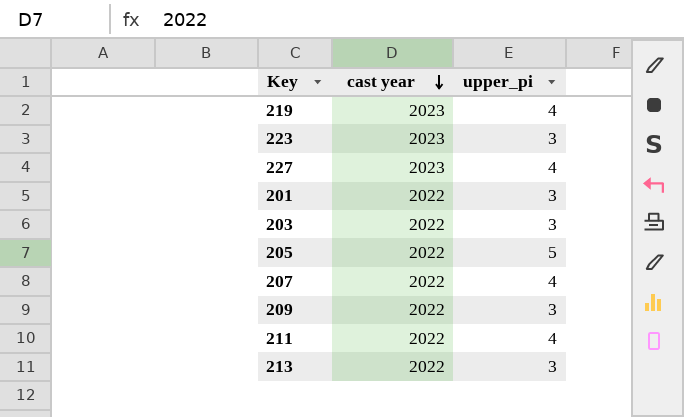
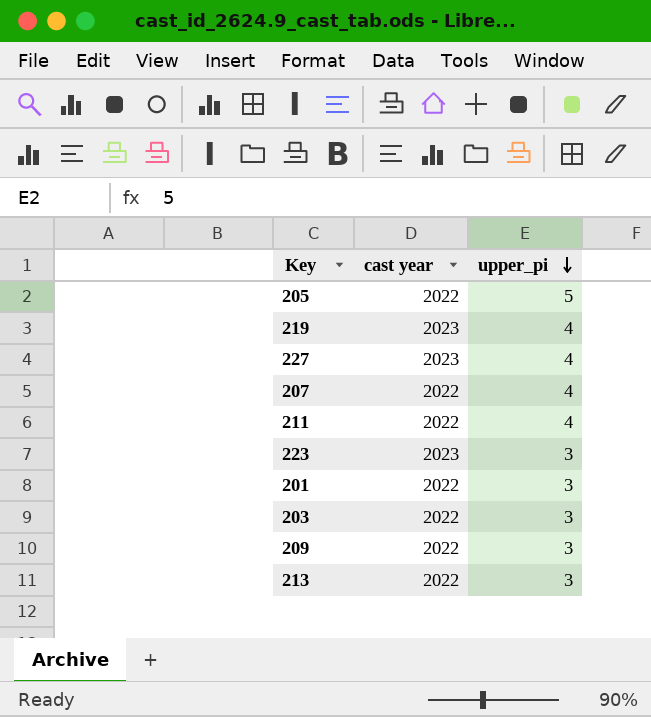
row order: cast year descending -> upper_pi descending

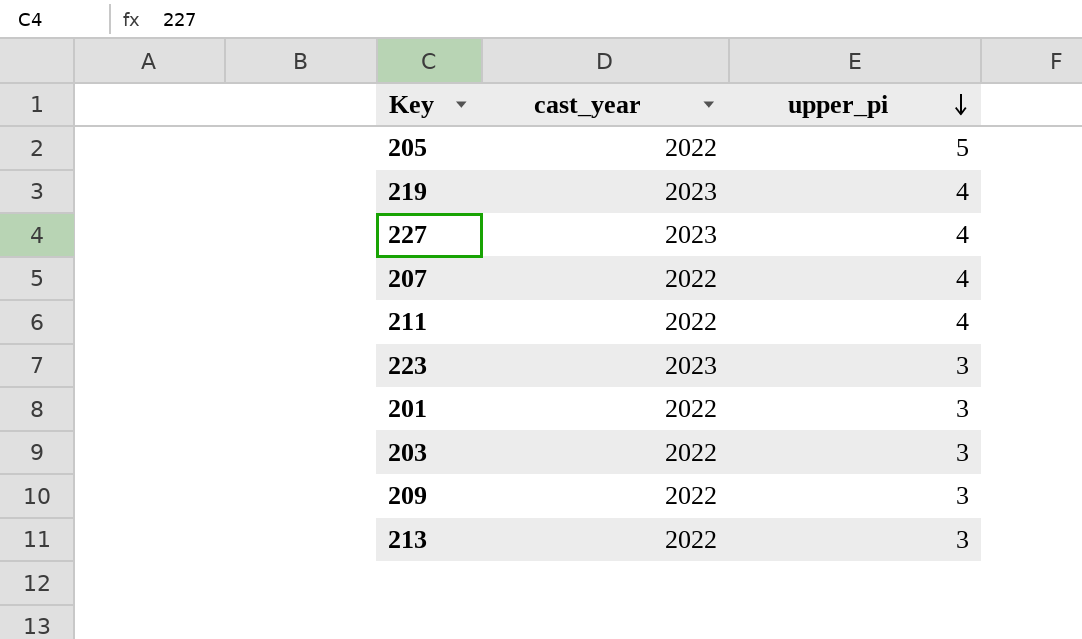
column name: cast year -> cast_year

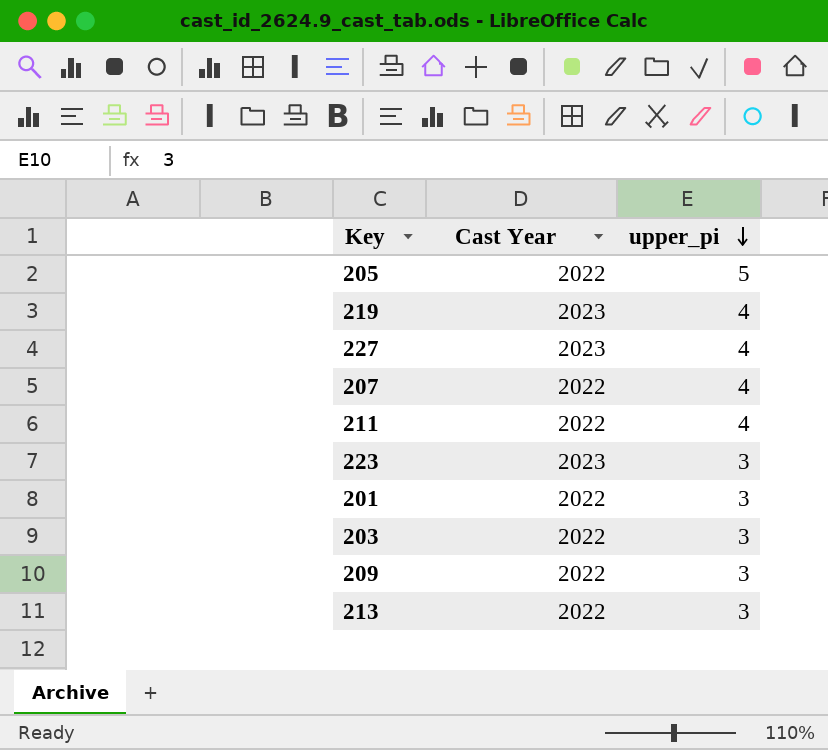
column name: cast_year -> Cast Year

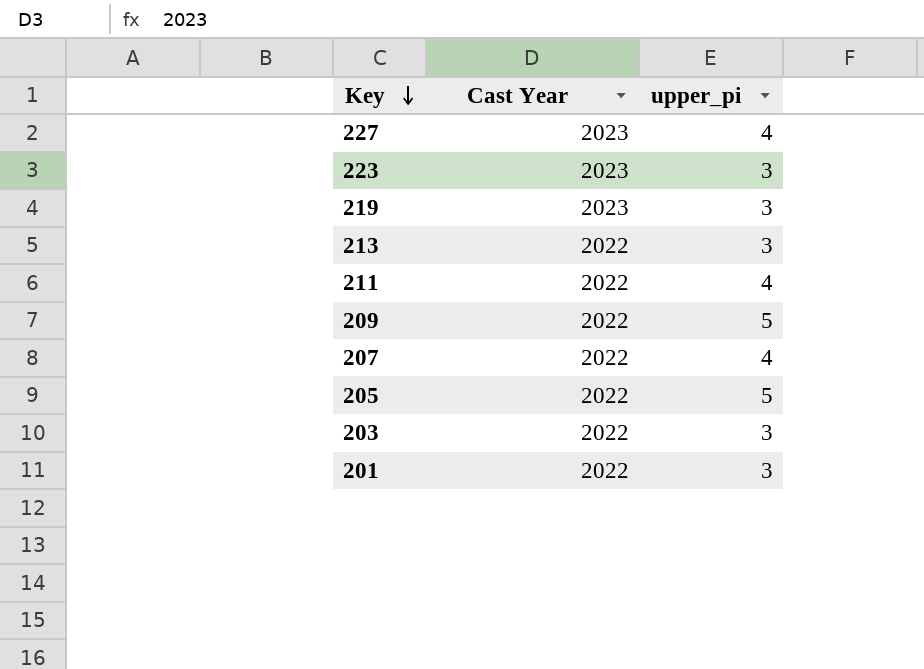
row order: upper_pi descending -> Key descending
219 | upper_pi: 4 -> 3
209 | upper_pi: 3 -> 5

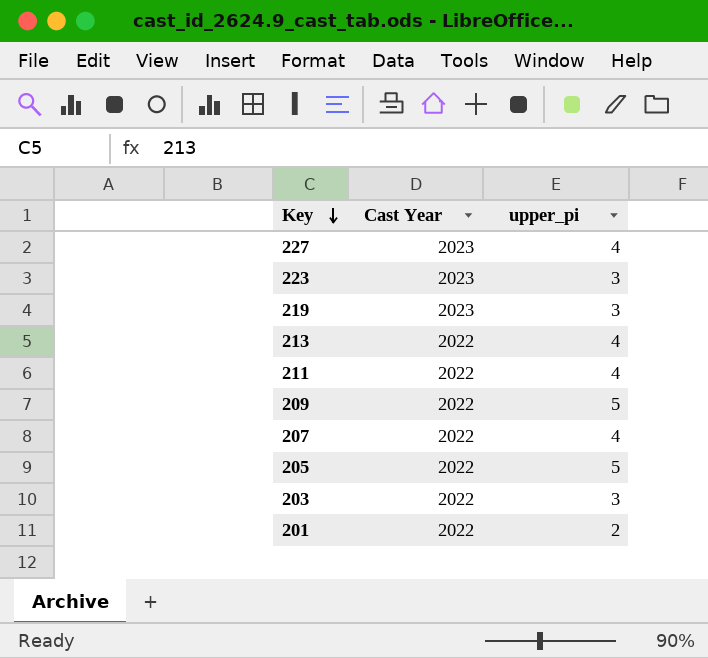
213 | upper_pi: 3 -> 4
201 | upper_pi: 3 -> 2

